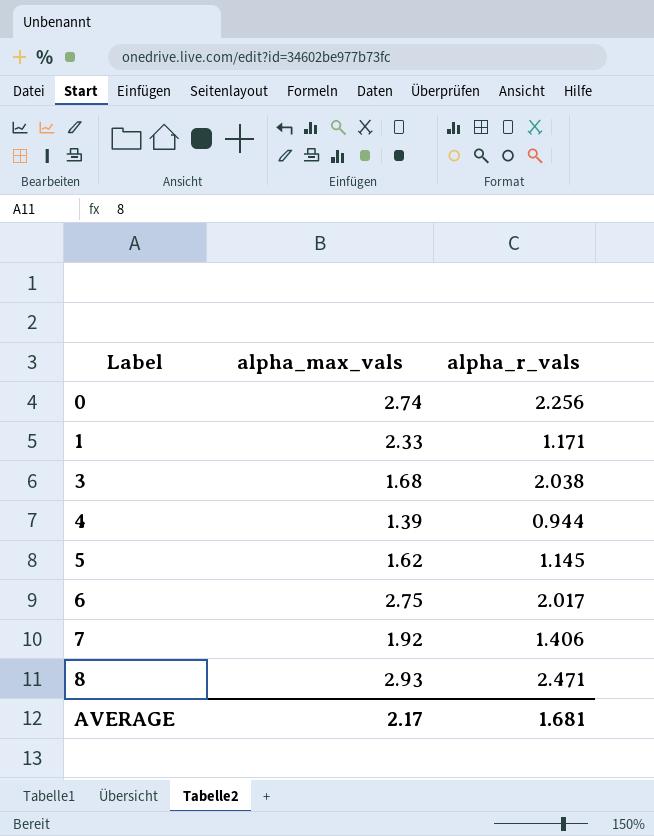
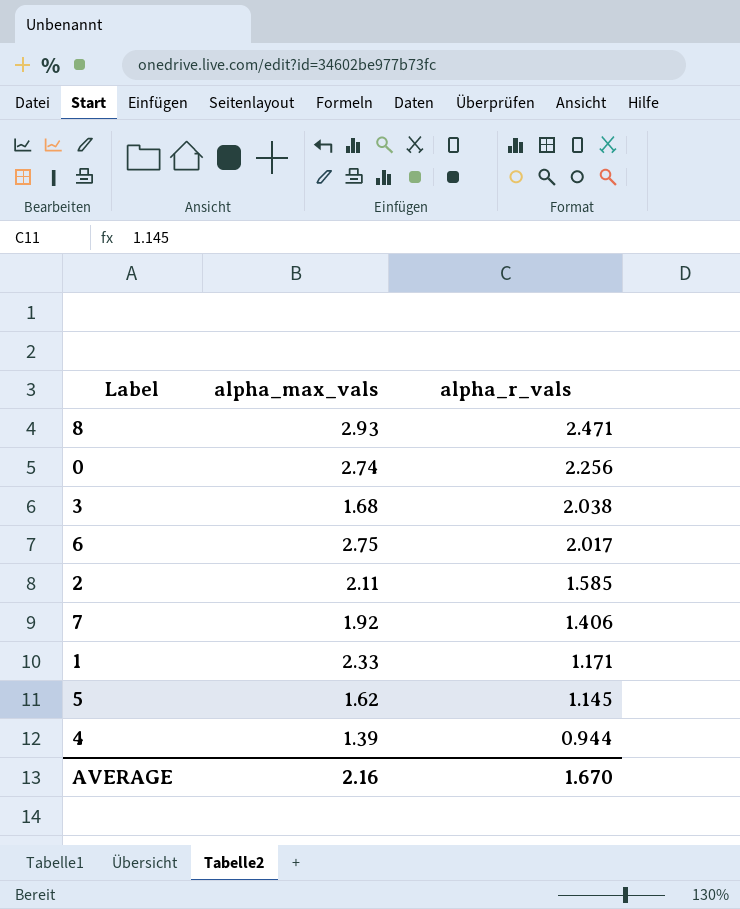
row order: Label ascending -> alpha_r_vals descending
row 2: none -> 2.11 | 1.585
AVERAGE | alpha_max_vals: 2.17 -> 2.16
AVERAGE | alpha_r_vals: 1.681 -> 1.670

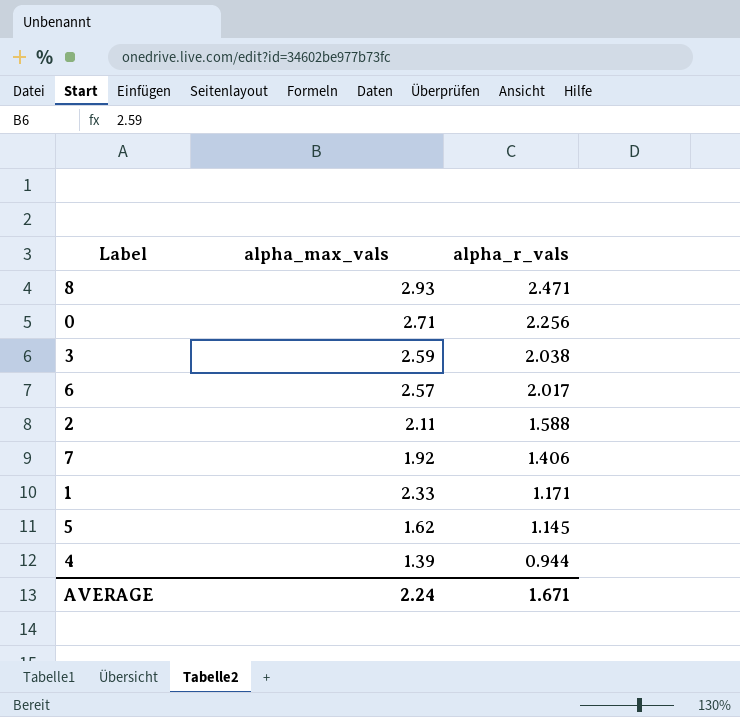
0 | alpha_max_vals: 2.74 -> 2.71
3 | alpha_max_vals: 1.68 -> 2.59
6 | alpha_max_vals: 2.75 -> 2.57
2 | alpha_r_vals: 1.585 -> 1.588
AVERAGE | alpha_max_vals: 2.16 -> 2.24
AVERAGE | alpha_r_vals: 1.670 -> 1.671

